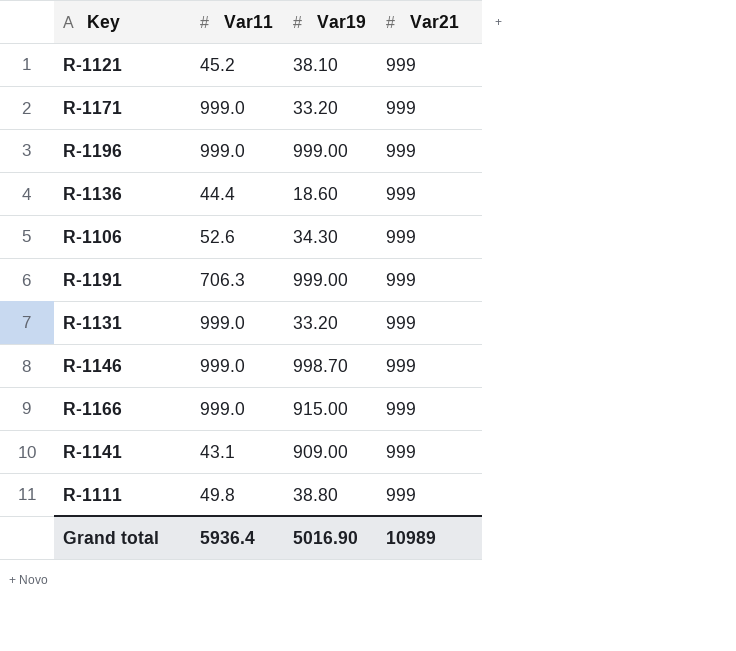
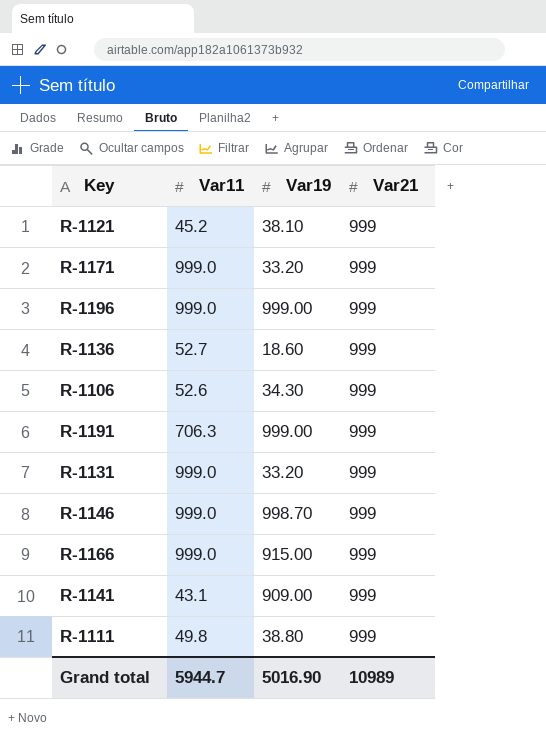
R-1136 | Var11: 44.4 -> 52.7
Grand total | Var11: 5936.4 -> 5944.7

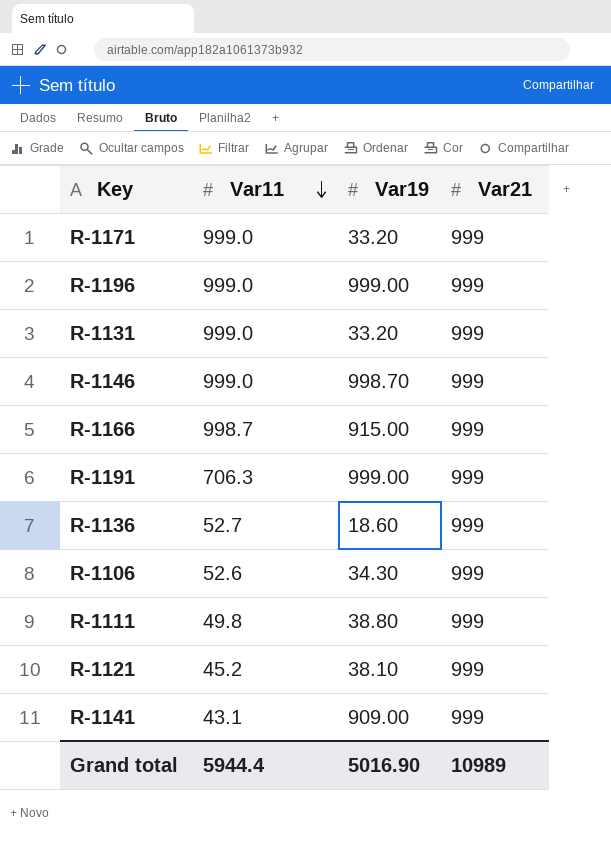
row order: none -> Var11 descending
R-1166 | Var11: 999.0 -> 998.7
Grand total | Var11: 5944.7 -> 5944.4

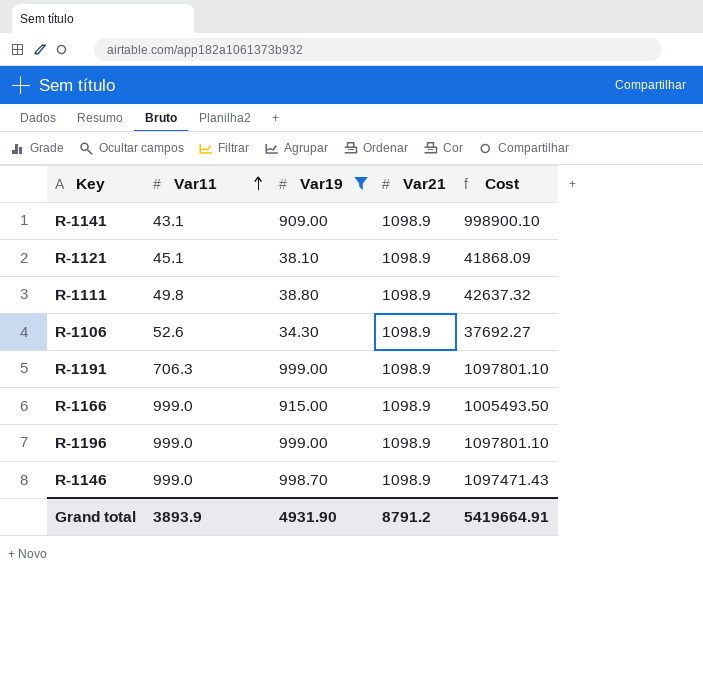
filter: none -> Var19 >= 34.30
row order: Var11 descending -> Var11 ascending
column Cost | formula: none -> [Var19] * [Var21]
R-1141 | Var21: 999 -> 1098.9
R-1121 | Var11: 45.2 -> 45.1
R-1121 | Var21: 999 -> 1098.9
R-1111 | Var21: 999 -> 1098.9
R-1106 | Var21: 999 -> 1098.9
R-1191 | Var21: 999 -> 1098.9
R-1166 | Var11: 998.7 -> 999.0
R-1166 | Var21: 999 -> 1098.9
R-1196 | Var21: 999 -> 1098.9
R-1146 | Var21: 999 -> 1098.9
Grand total | Var11: 5944.4 -> 3893.9
Grand total | Var19: 5016.90 -> 4931.90
Grand total | Var21: 10989 -> 8791.2

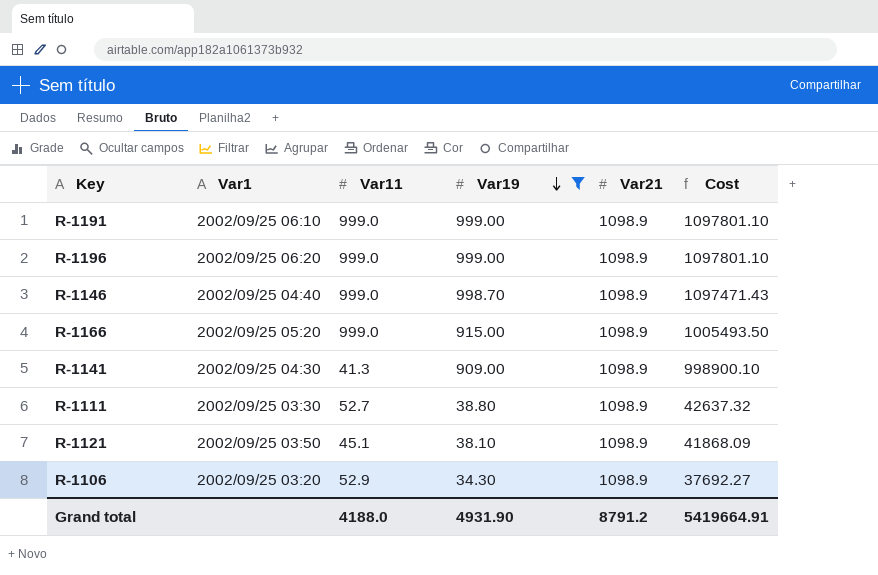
row order: Var11 ascending -> Var19 descending
column Var1 | position: none -> 2
R-1191 | Var11: 706.3 -> 999.0
R-1141 | Var11: 43.1 -> 41.3
R-1111 | Var11: 49.8 -> 52.7
R-1106 | Var11: 52.6 -> 52.9
Grand total | Var11: 3893.9 -> 4188.0

